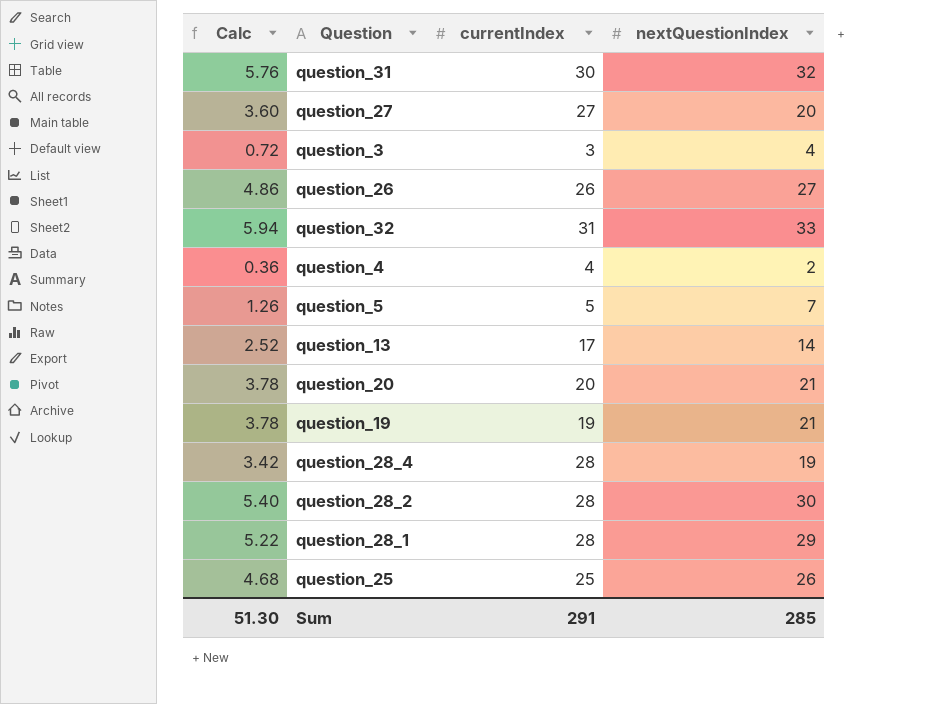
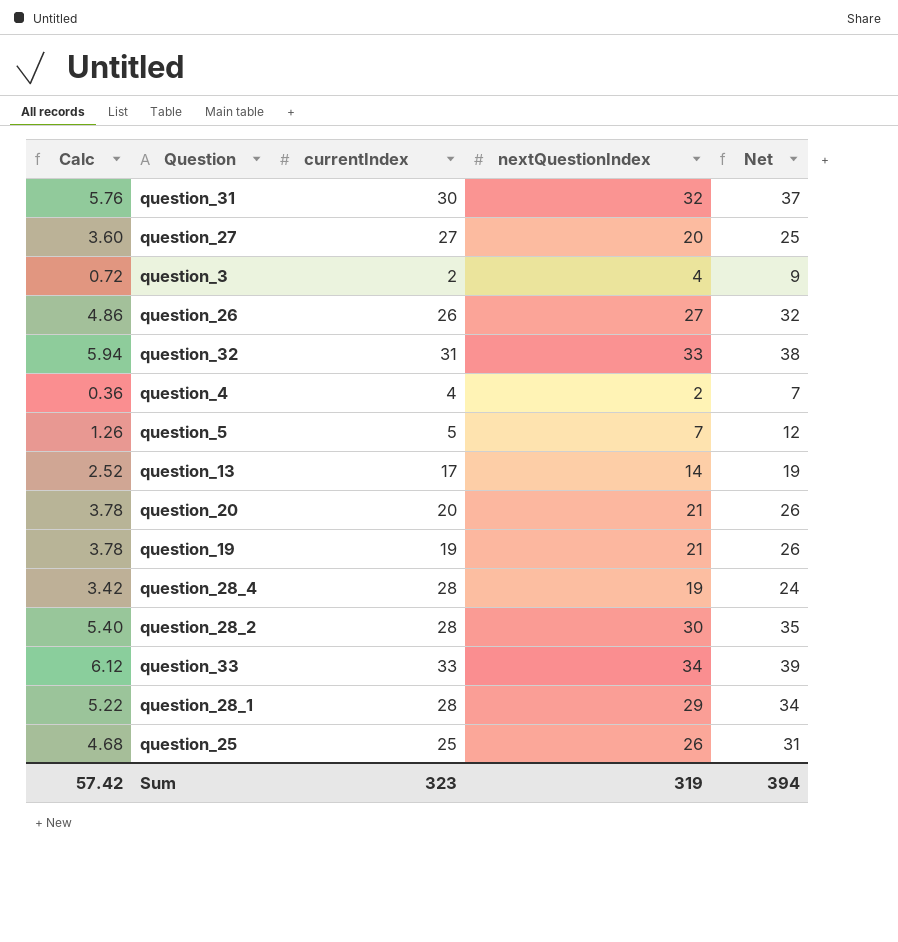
column Net | formula: none -> [nextQuestionIndex] + 5
question_3 | currentIndex: 3 -> 2
row question_33: none -> 6.12 | 33 | 34 | 39
Sum | Calc: 51.30 -> 57.42
Sum | currentIndex: 291 -> 323
Sum | nextQuestionIndex: 285 -> 319

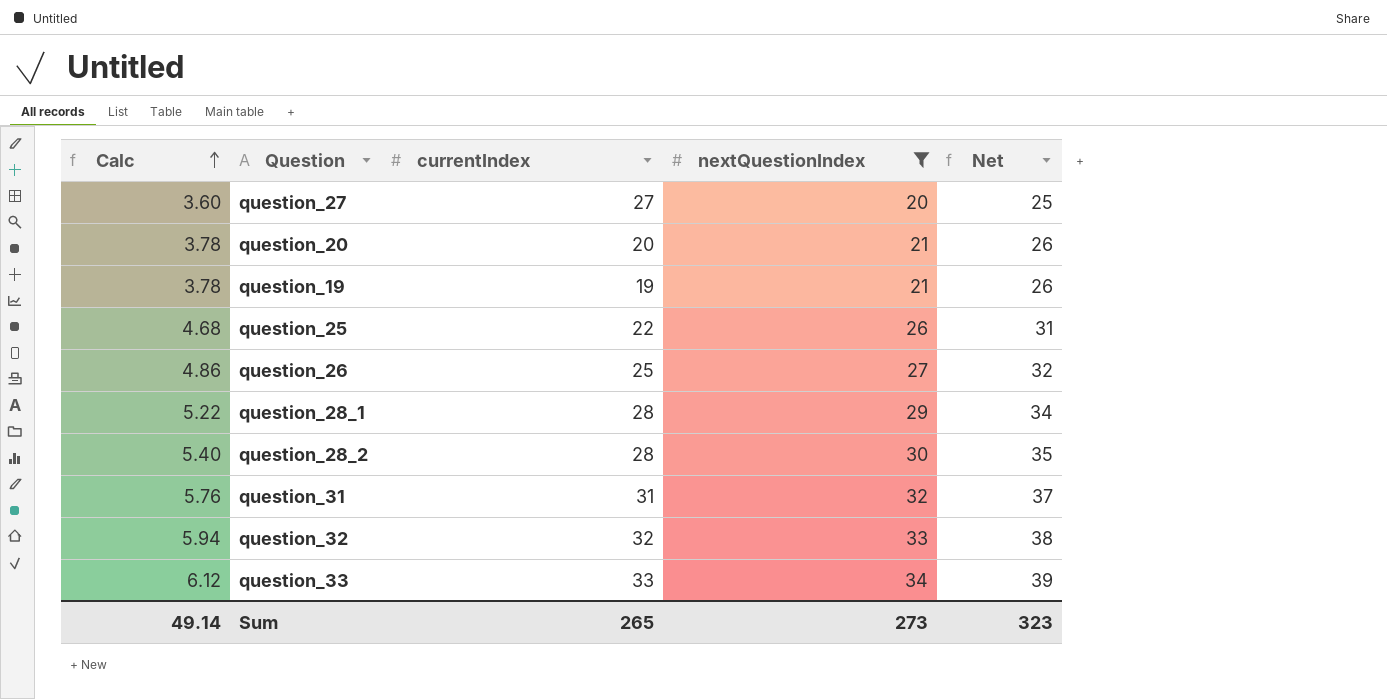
filter: none -> nextQuestionIndex >= 20
row order: none -> Calc ascending
question_25 | currentIndex: 25 -> 22
question_26 | currentIndex: 26 -> 25
question_31 | currentIndex: 30 -> 31
question_32 | currentIndex: 31 -> 32
Sum | Calc: 57.42 -> 49.14
Sum | currentIndex: 323 -> 265
Sum | nextQuestionIndex: 319 -> 273
Sum | Net: 394 -> 323

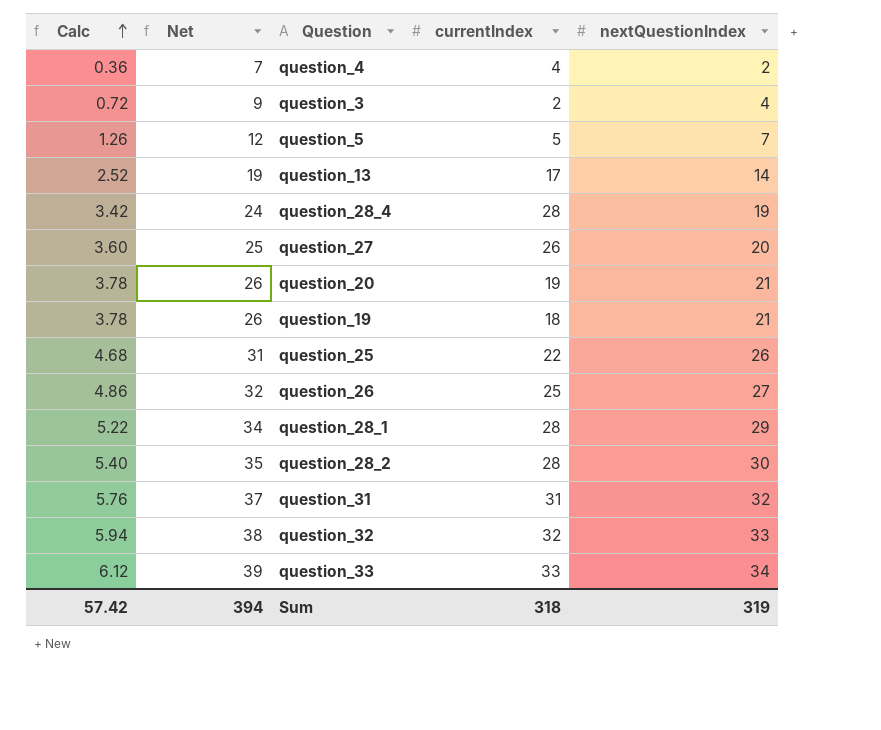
filter: nextQuestionIndex >= 20 -> none
column Net | position: 5 -> 2
question_27 | currentIndex: 27 -> 26
question_20 | currentIndex: 20 -> 19
question_19 | currentIndex: 19 -> 18
Sum | Calc: 49.14 -> 57.42
Sum | Net: 323 -> 394
Sum | currentIndex: 265 -> 318
Sum | nextQuestionIndex: 273 -> 319

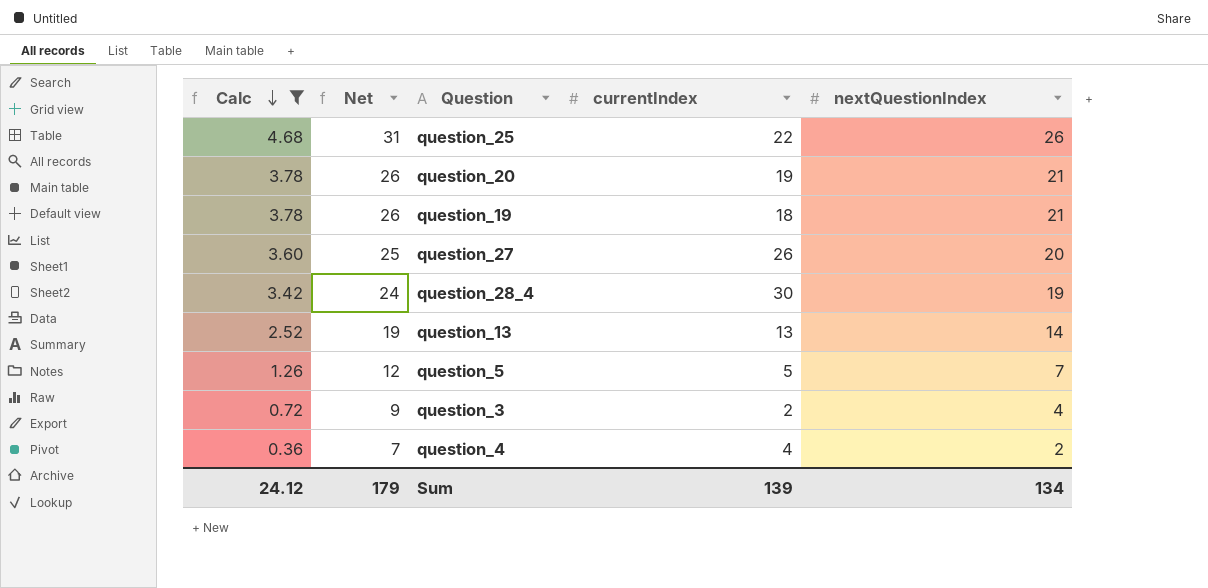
filter: none -> Calc <= 4.68
row order: Calc ascending -> Calc descending
question_28_4 | currentIndex: 28 -> 30
question_13 | currentIndex: 17 -> 13
Sum | Calc: 57.42 -> 24.12
Sum | Net: 394 -> 179
Sum | currentIndex: 318 -> 139
Sum | nextQuestionIndex: 319 -> 134

